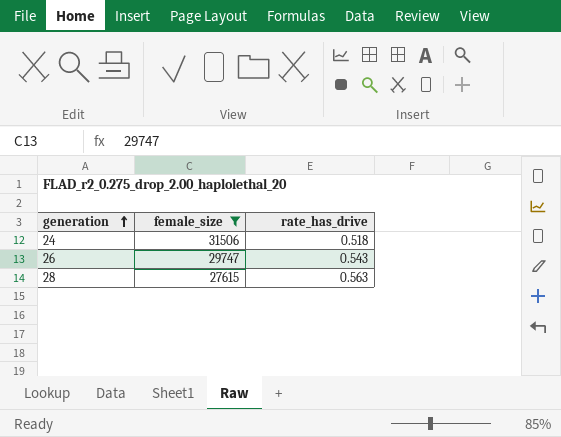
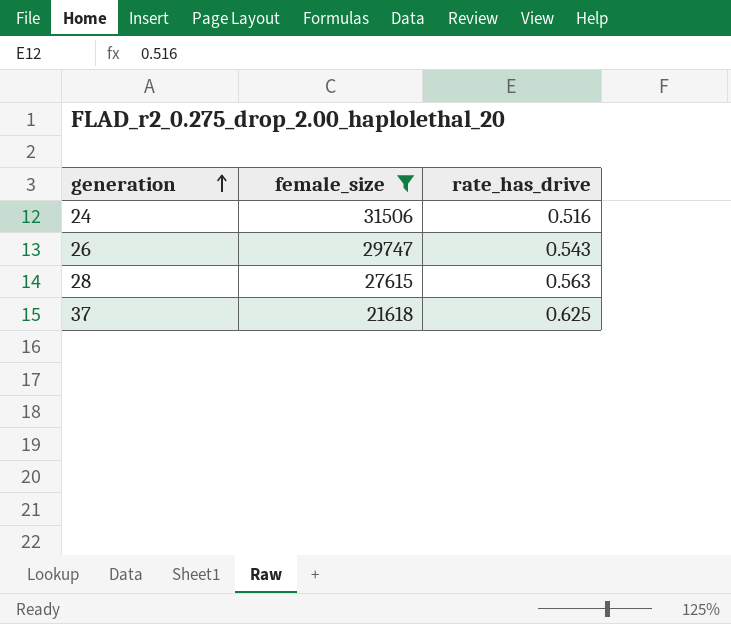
24 | rate_has_drive: 0.518 -> 0.516
row 37: none -> 21618 | 0.625

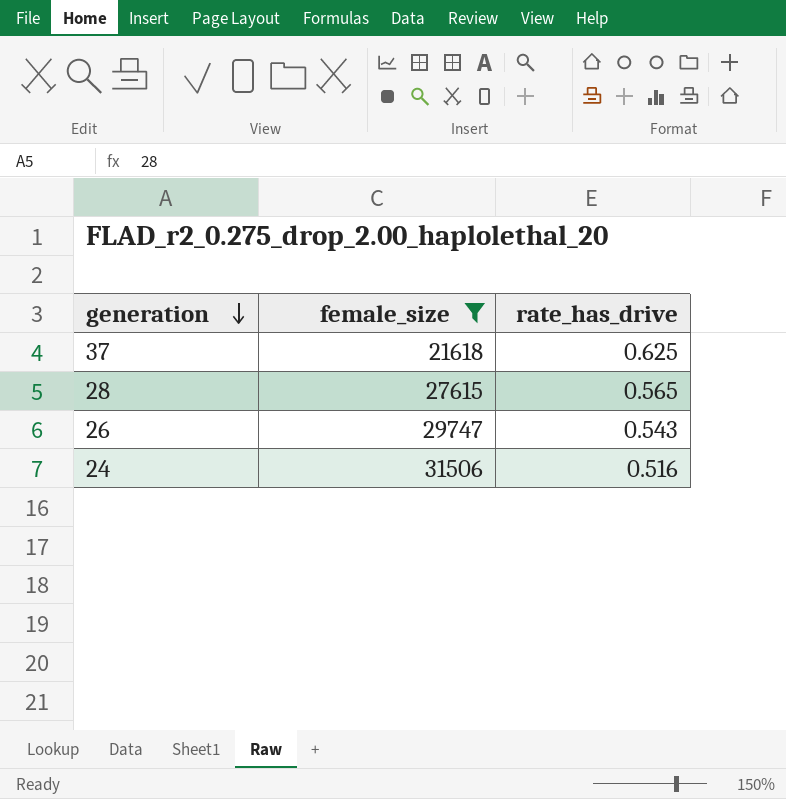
row order: generation ascending -> generation descending
28 | rate_has_drive: 0.563 -> 0.565

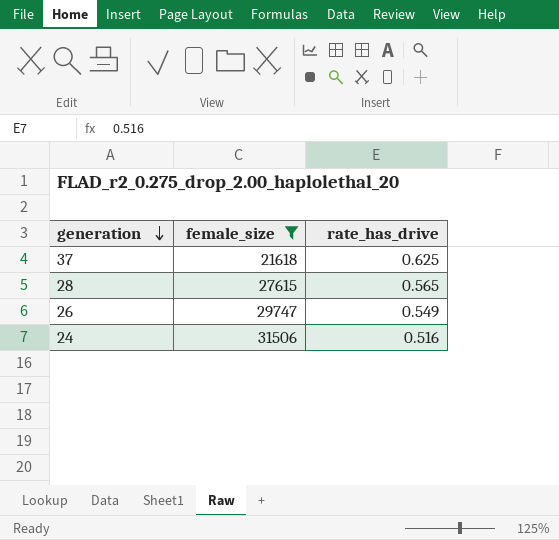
26 | rate_has_drive: 0.543 -> 0.549

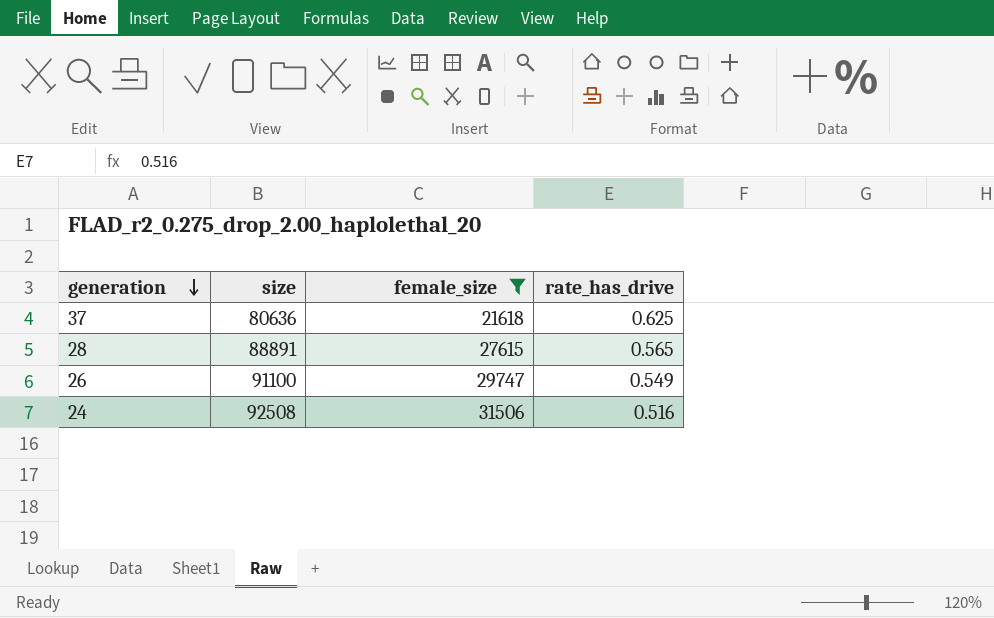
column size | position: none -> 2

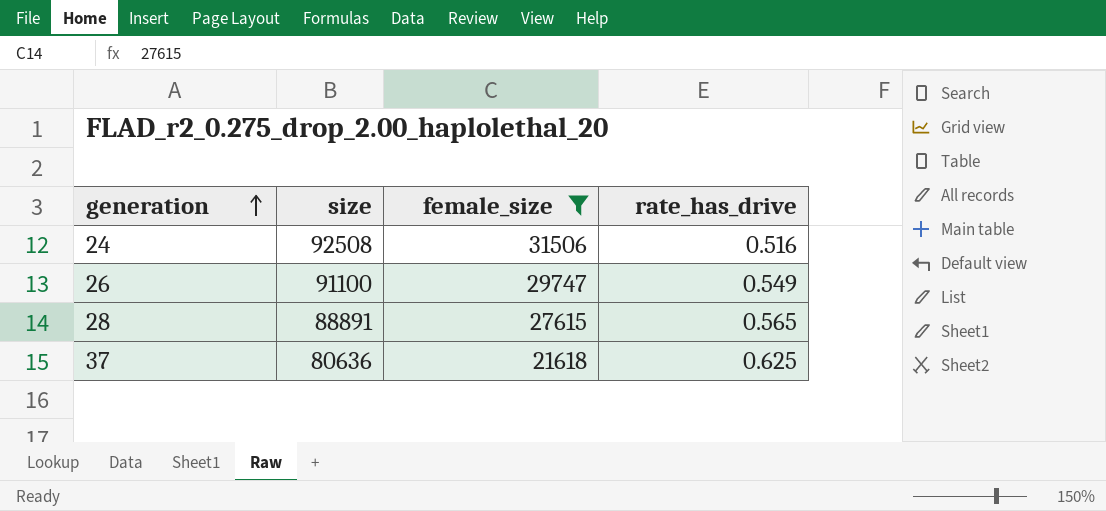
row order: generation descending -> generation ascending

